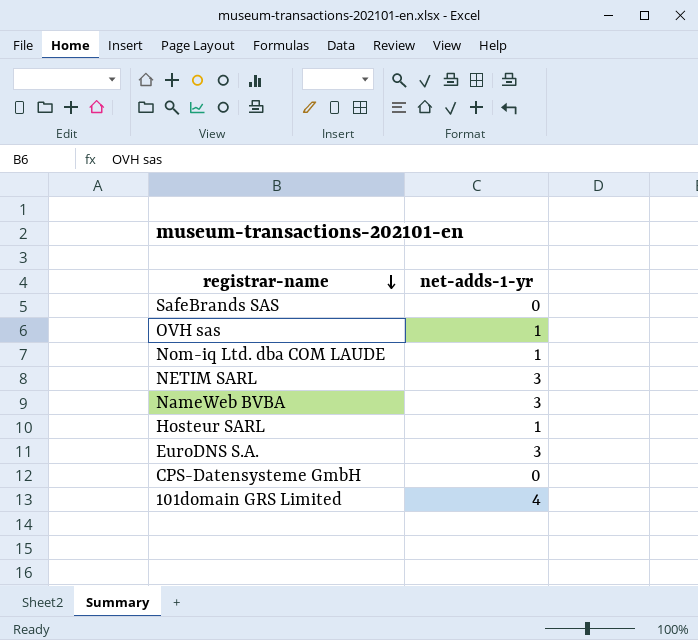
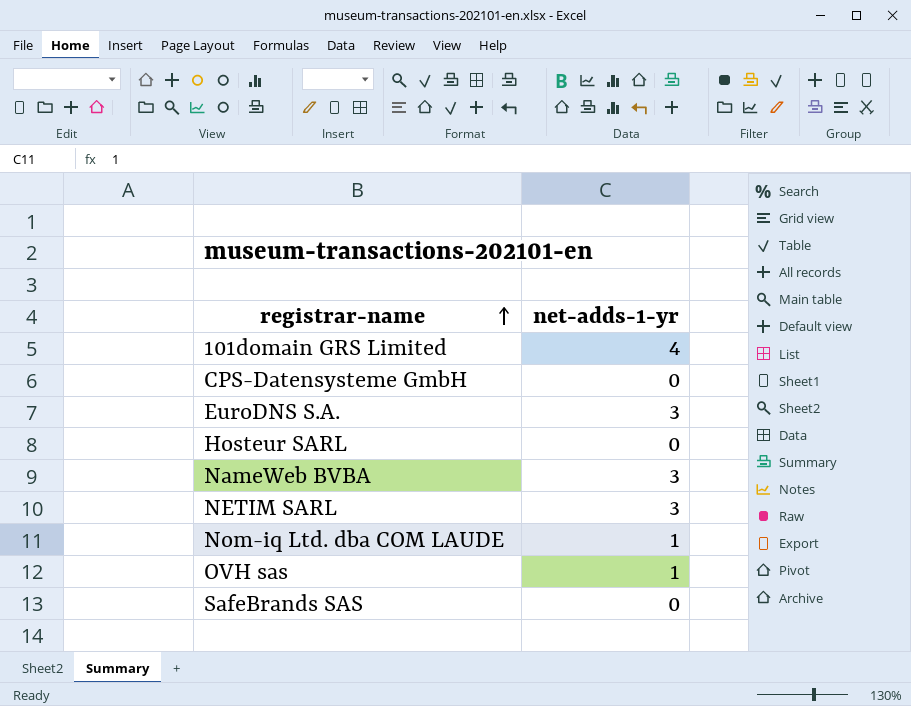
row order: registrar-name descending -> registrar-name ascending
Hosteur SARL | net-adds-1-yr: 1 -> 0

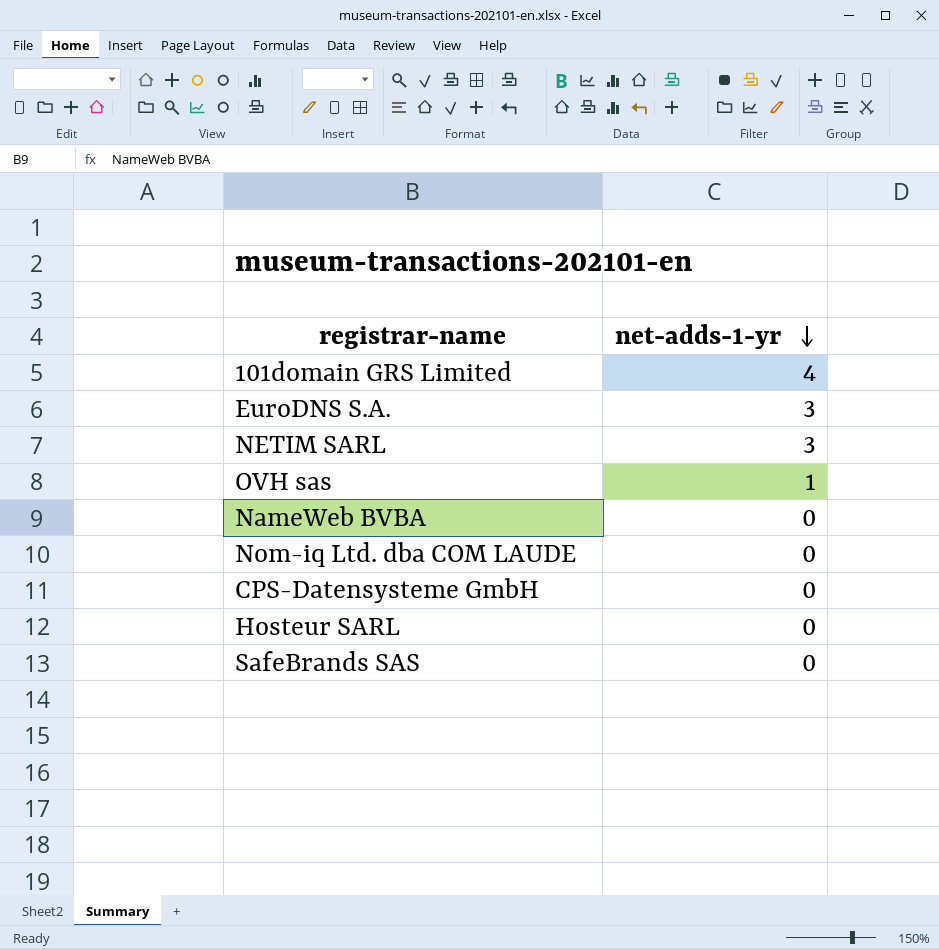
row order: registrar-name ascending -> net-adds-1-yr descending
NameWeb BVBA | net-adds-1-yr: 3 -> 0
Nom-iq Ltd. dba COM LAUDE | net-adds-1-yr: 1 -> 0

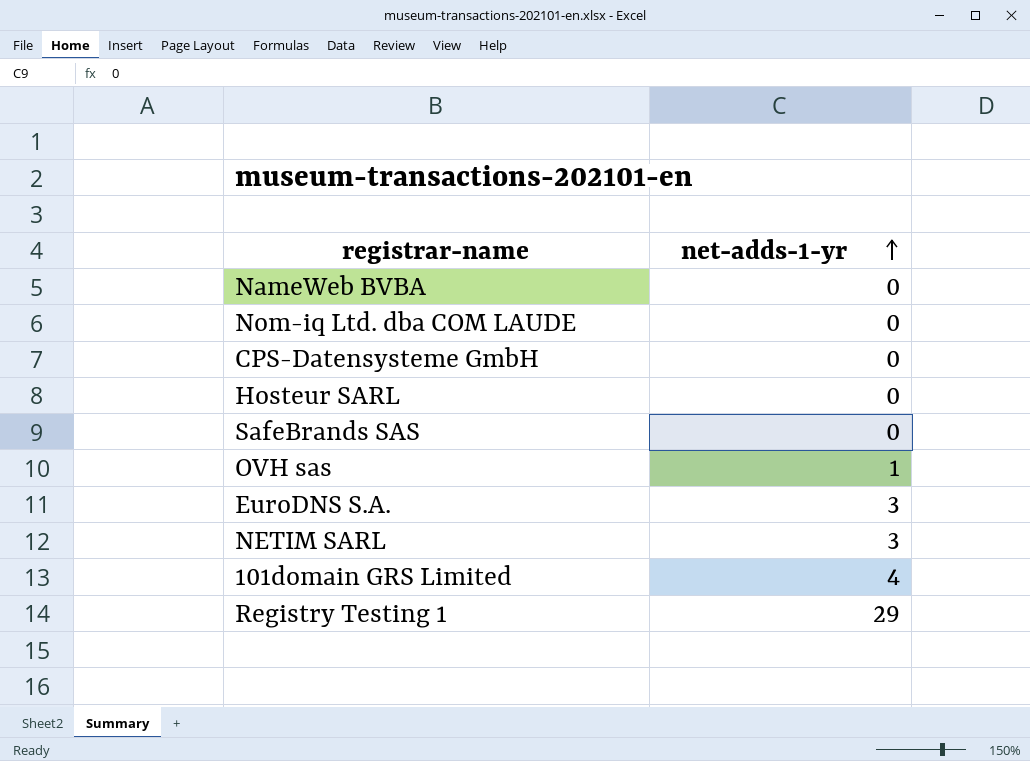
row order: net-adds-1-yr descending -> net-adds-1-yr ascending
row Registry Testing 1: none -> 29

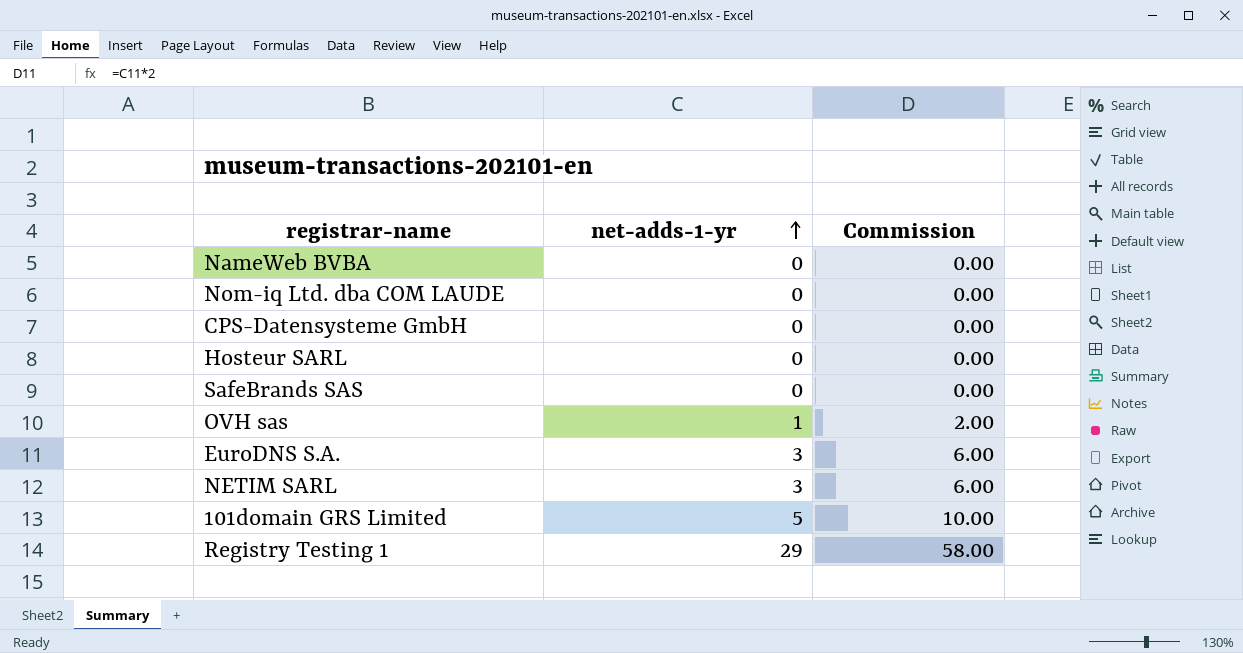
column Commission | formula: none -> [net-adds-1-yr] * 2
101domain GRS Limited | net-adds-1-yr: 4 -> 5

